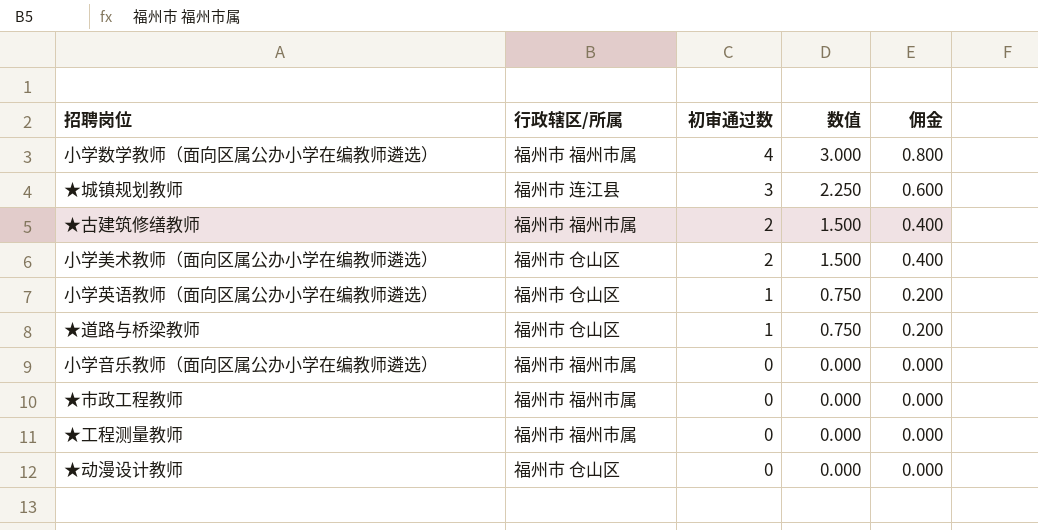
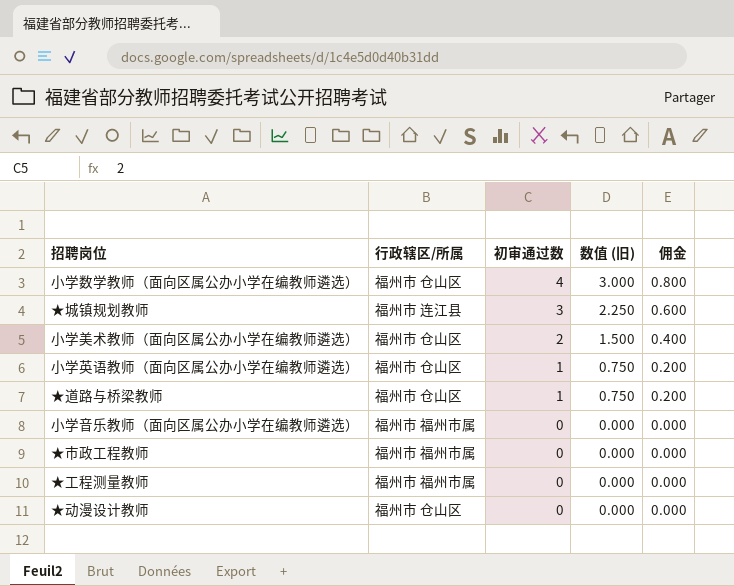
column name: 数值 -> 数值 (旧)
row ★古建筑修缮教师: 福州市 福州市属 | 2 | 1.500 | 0.400 -> none
小学数学教师（面向区属公办小学在编教师遴选） | 行政辖区/所属: 福州市 福州市属 -> 福州市 仓山区

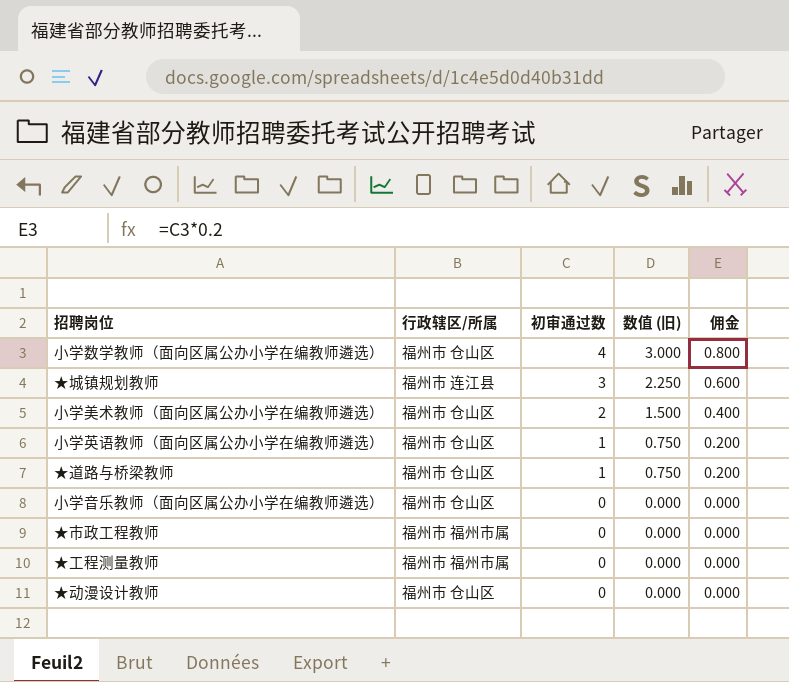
小学音乐教师（面向区属公办小学在编教师遴选） | 行政辖区/所属: 福州市 福州市属 -> 福州市 仓山区

